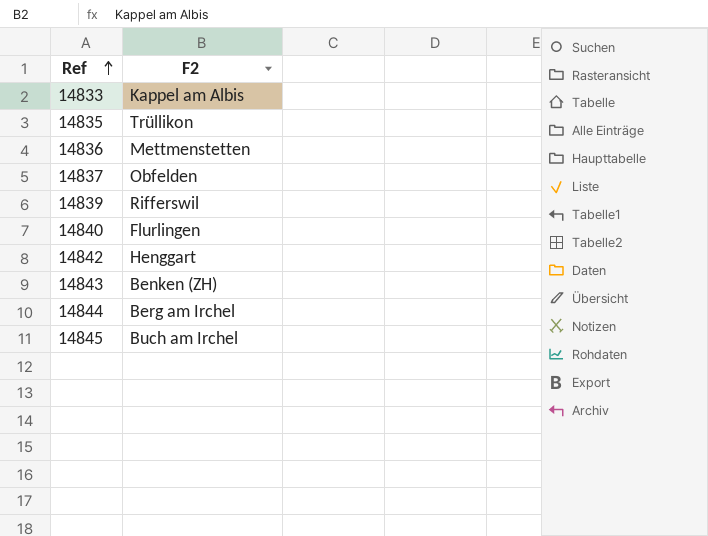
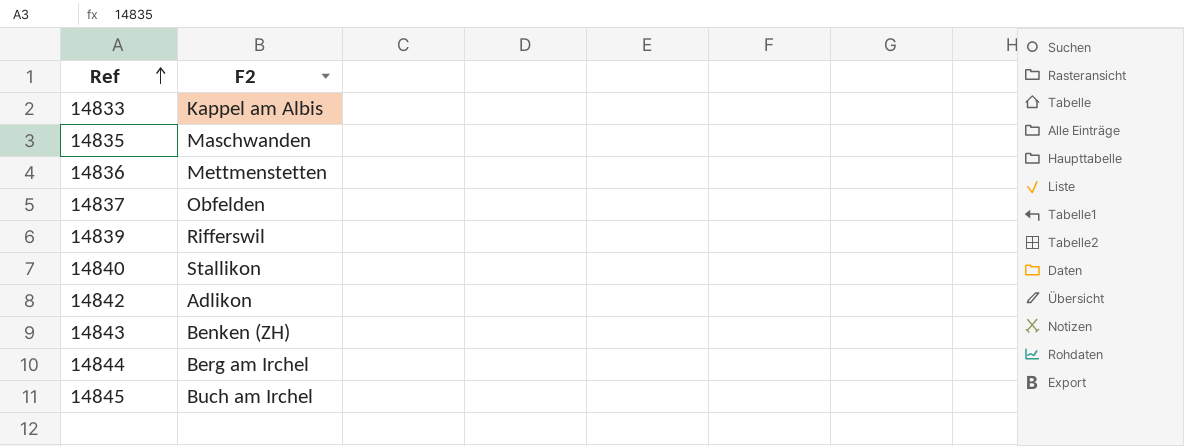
14835 | F2: Trüllikon -> Maschwanden
14840 | F2: Flurlingen -> Stallikon
14842 | F2: Henggart -> Adlikon

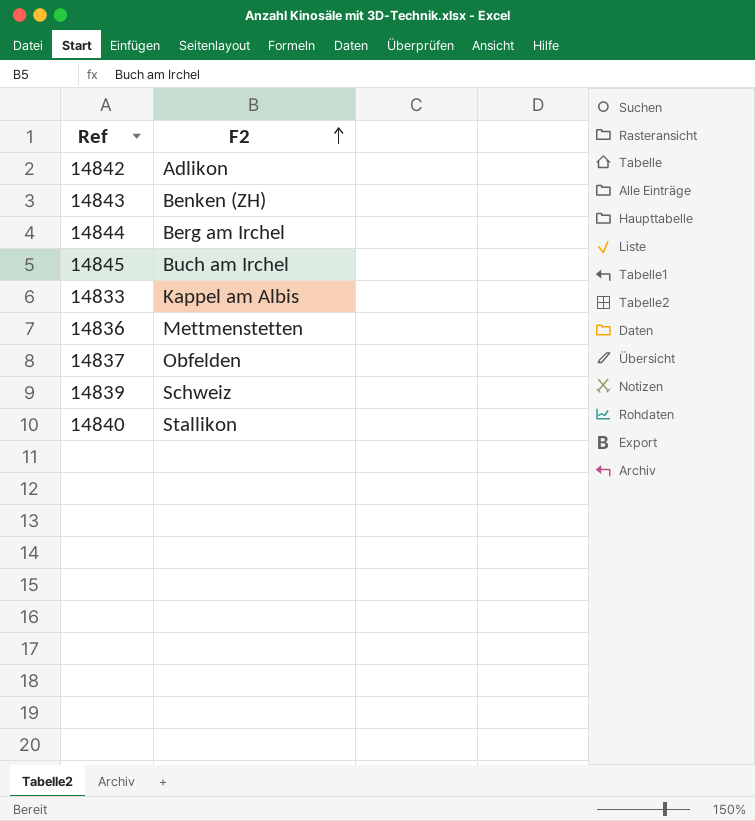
row order: Ref ascending -> F2 ascending
row 14835: Maschwanden -> none
14839 | F2: Rifferswil -> Schweiz

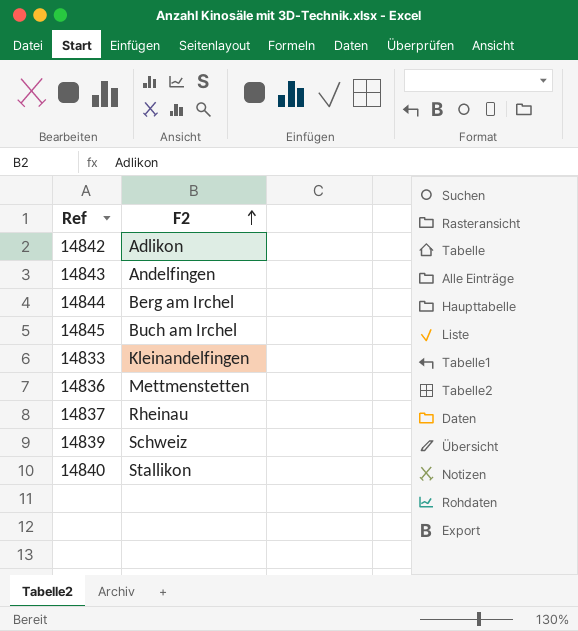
14843 | F2: Benken (ZH) -> Andelfingen
14833 | F2: Kappel am Albis -> Kleinandelfingen
14837 | F2: Obfelden -> Rheinau

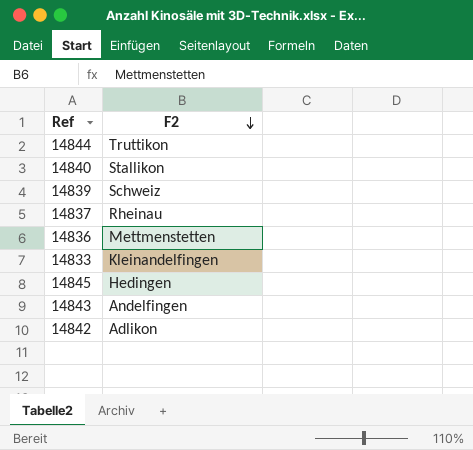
row order: F2 ascending -> F2 descending
14844 | F2: Berg am Irchel -> Truttikon
14845 | F2: Buch am Irchel -> Hedingen

